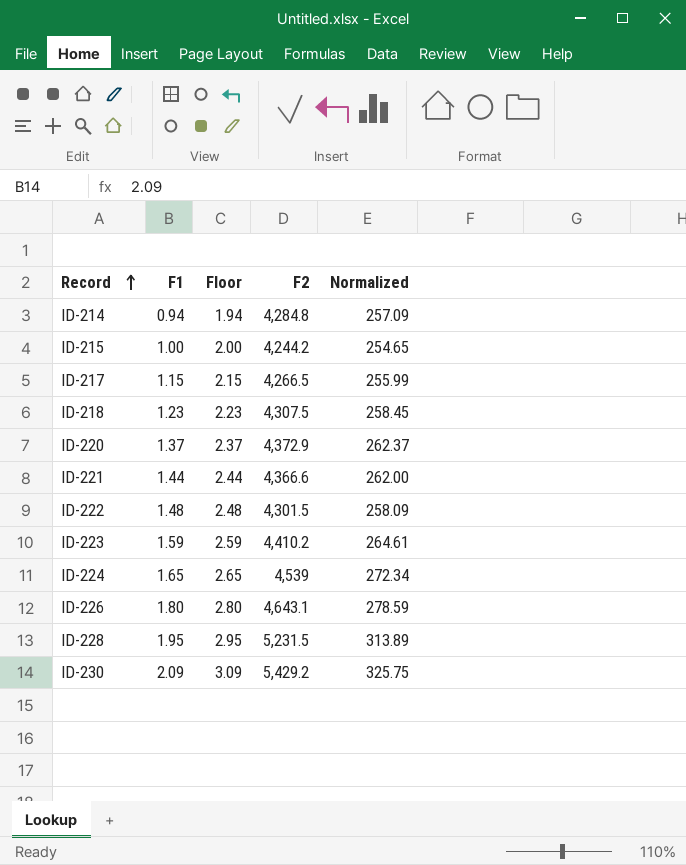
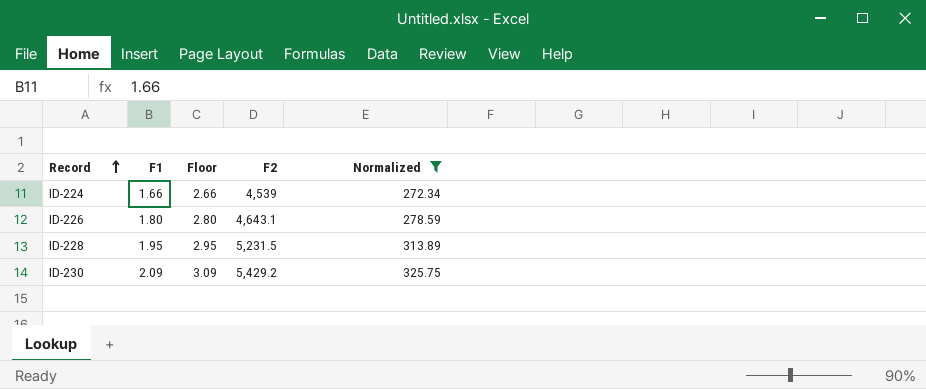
filter: none -> Normalized >= 272.34
ID-224 | F1: 1.65 -> 1.66
ID-224 | Floor: 2.65 -> 2.66

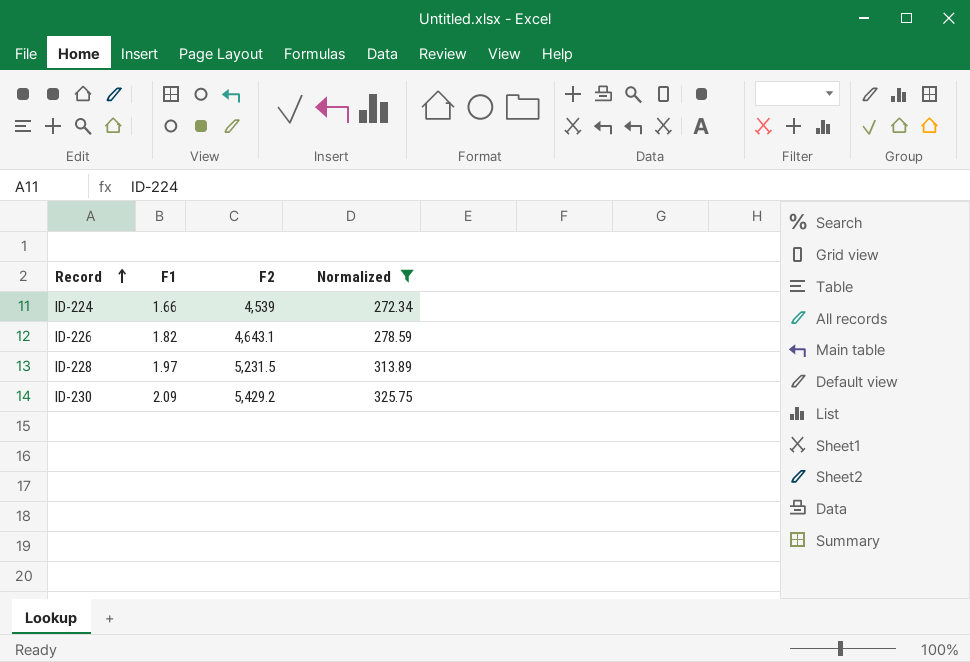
column Floor | formula: [F1] + 1 -> none
ID-226 | F1: 1.80 -> 1.82
ID-228 | F1: 1.95 -> 1.97

